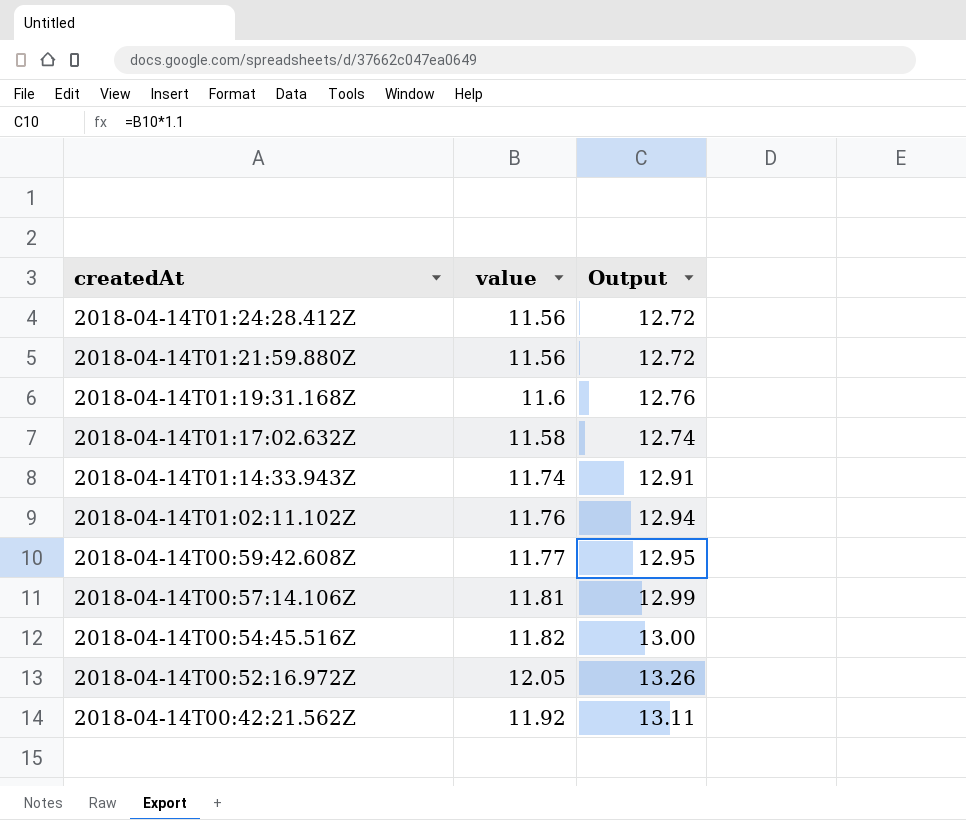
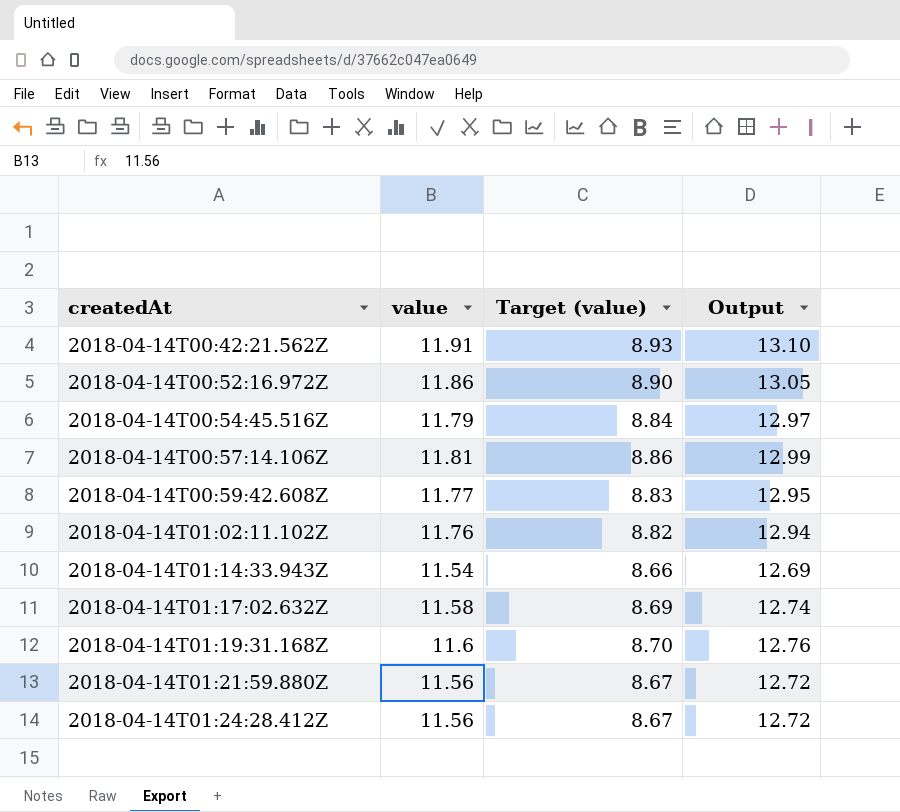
row order: createdAt descending -> createdAt ascending
column Target (value) | formula: none -> [value] * 0.75
2018-04-14T00:42:21.562Z | value: 11.92 -> 11.91
2018-04-14T00:42:21.562Z | Output: 13.11 -> 13.10
2018-04-14T00:52:16.972Z | value: 12.05 -> 11.86
2018-04-14T00:52:16.972Z | Output: 13.26 -> 13.05
2018-04-14T00:54:45.516Z | value: 11.82 -> 11.79
2018-04-14T00:54:45.516Z | Output: 13.00 -> 12.97
2018-04-14T01:14:33.943Z | value: 11.74 -> 11.54
2018-04-14T01:14:33.943Z | Output: 12.91 -> 12.69

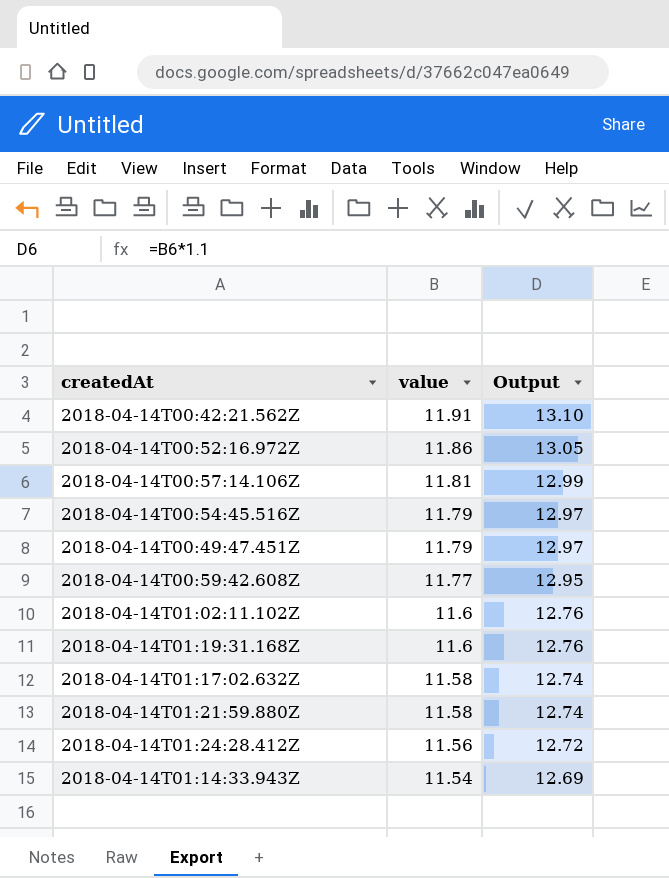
row order: createdAt ascending -> value descending
column Target (value) | formula: [value] * 0.75 -> none
row 2018-04-14T00:49:47.451Z: none -> 11.79 | 12.97
2018-04-14T01:02:11.102Z | value: 11.76 -> 11.6
2018-04-14T01:02:11.102Z | Output: 12.94 -> 12.76
2018-04-14T01:21:59.880Z | value: 11.56 -> 11.58
2018-04-14T01:21:59.880Z | Output: 12.72 -> 12.74

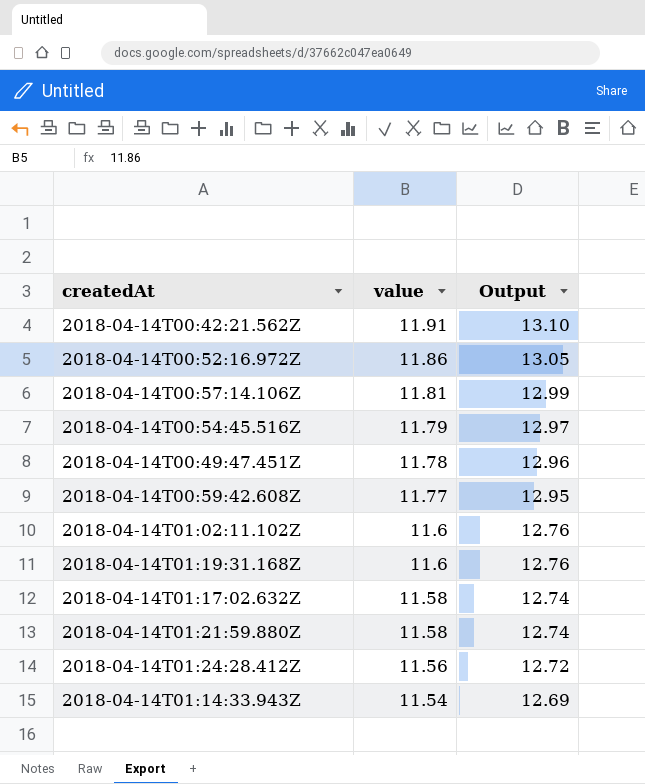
2018-04-14T00:49:47.451Z | value: 11.79 -> 11.78
2018-04-14T00:49:47.451Z | Output: 12.97 -> 12.96

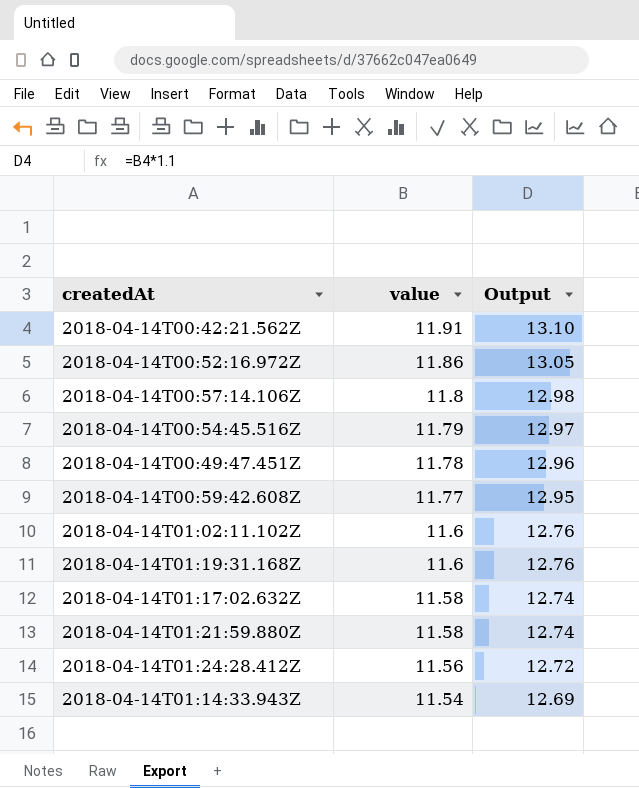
2018-04-14T00:57:14.106Z | value: 11.81 -> 11.8
2018-04-14T00:57:14.106Z | Output: 12.99 -> 12.98

